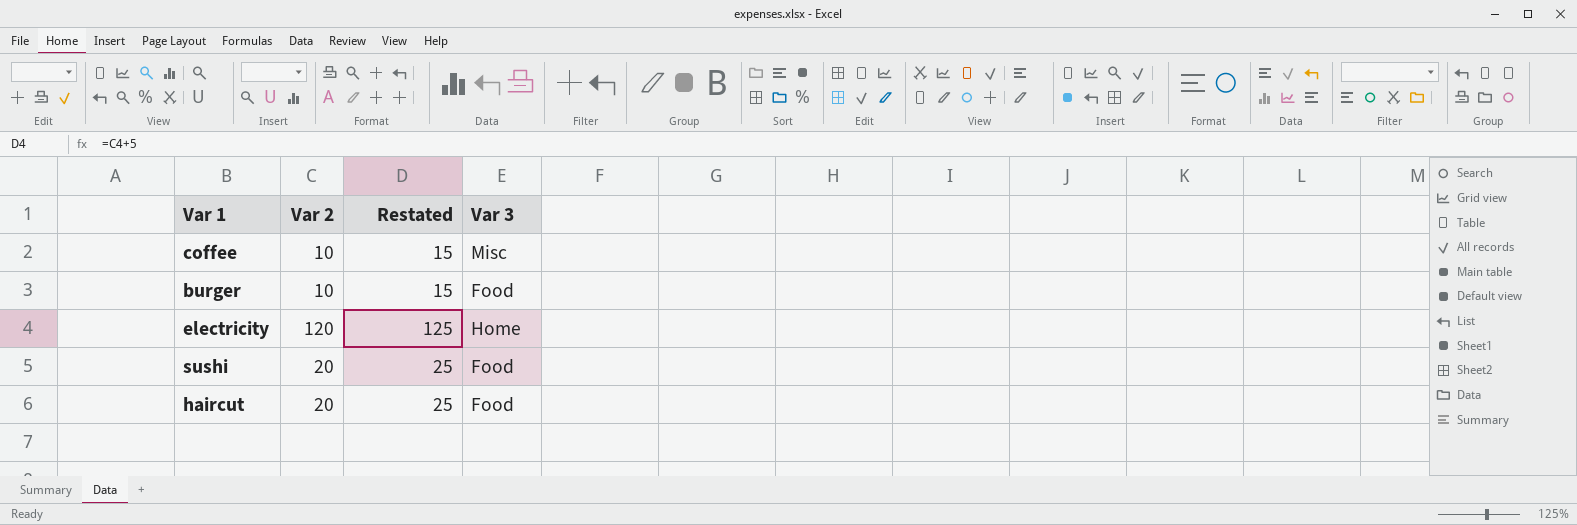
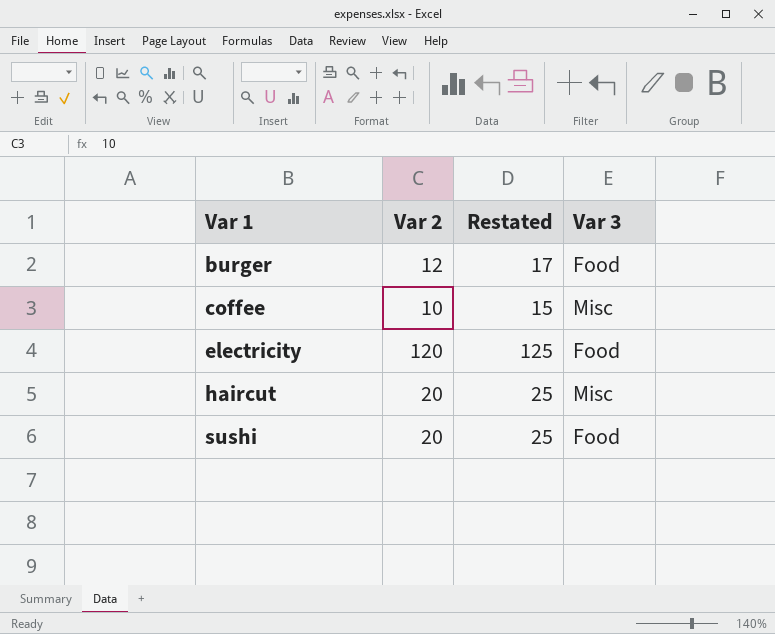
row order: none -> Var 1 ascending
burger | Var 2: 10 -> 12
burger | Restated: 15 -> 17
electricity | Var 3: Home -> Food
haircut | Var 3: Food -> Misc

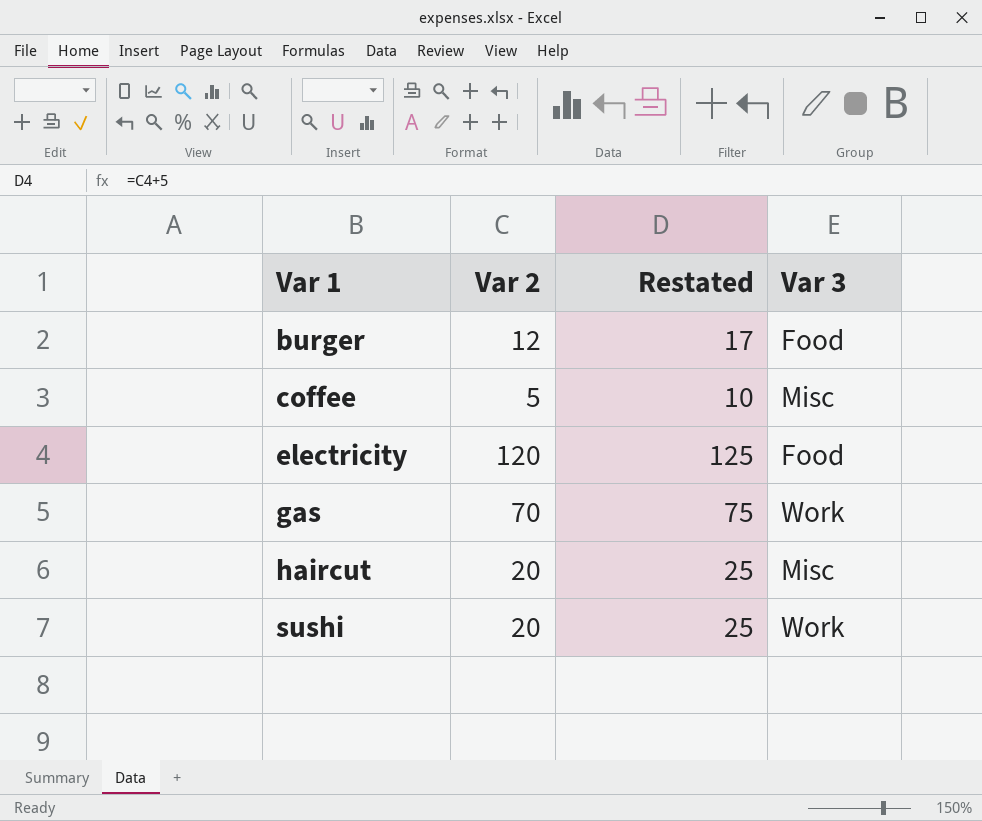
coffee | Var 2: 10 -> 5
coffee | Restated: 15 -> 10
row gas: none -> 70 | 75 | Work
sushi | Var 3: Food -> Work

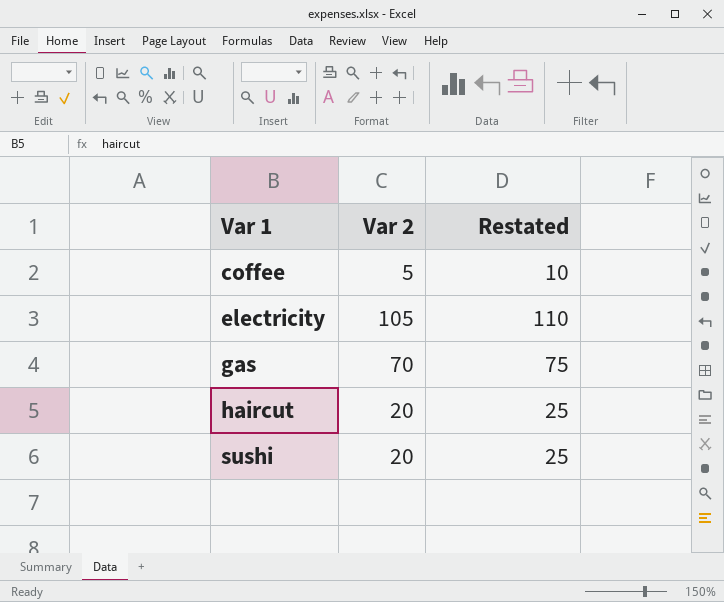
column Var 3 | position: 4 -> none
row burger: 12 | 17 | Food -> none
electricity | Var 2: 120 -> 105
electricity | Restated: 125 -> 110

